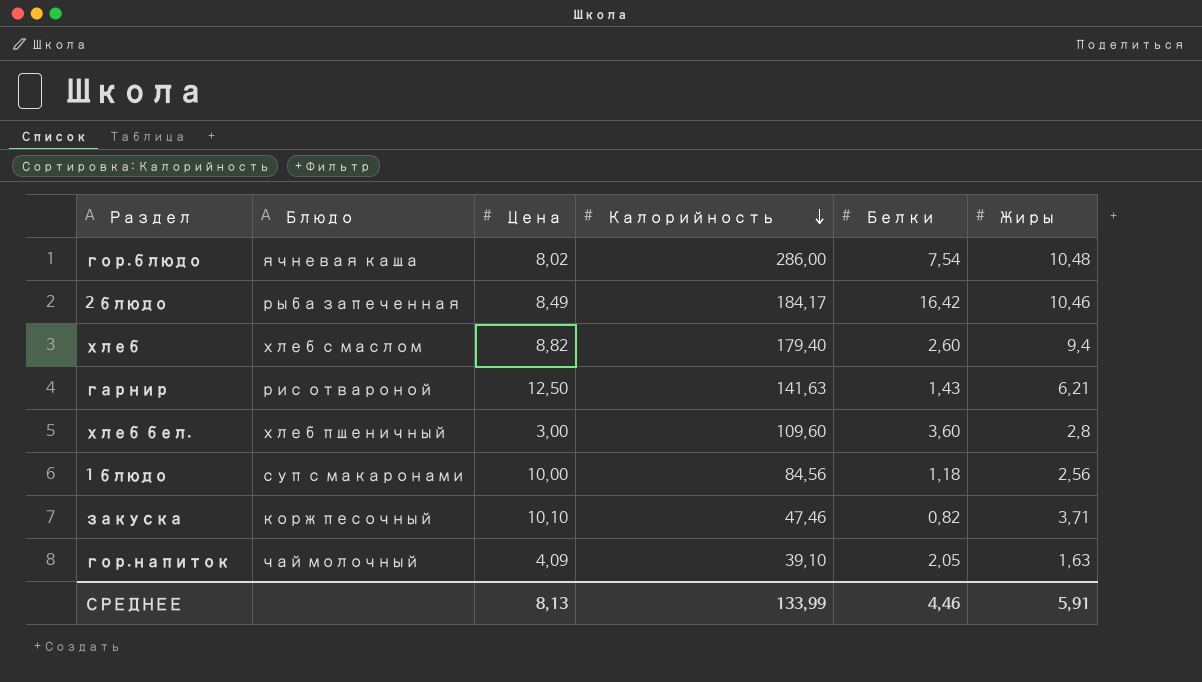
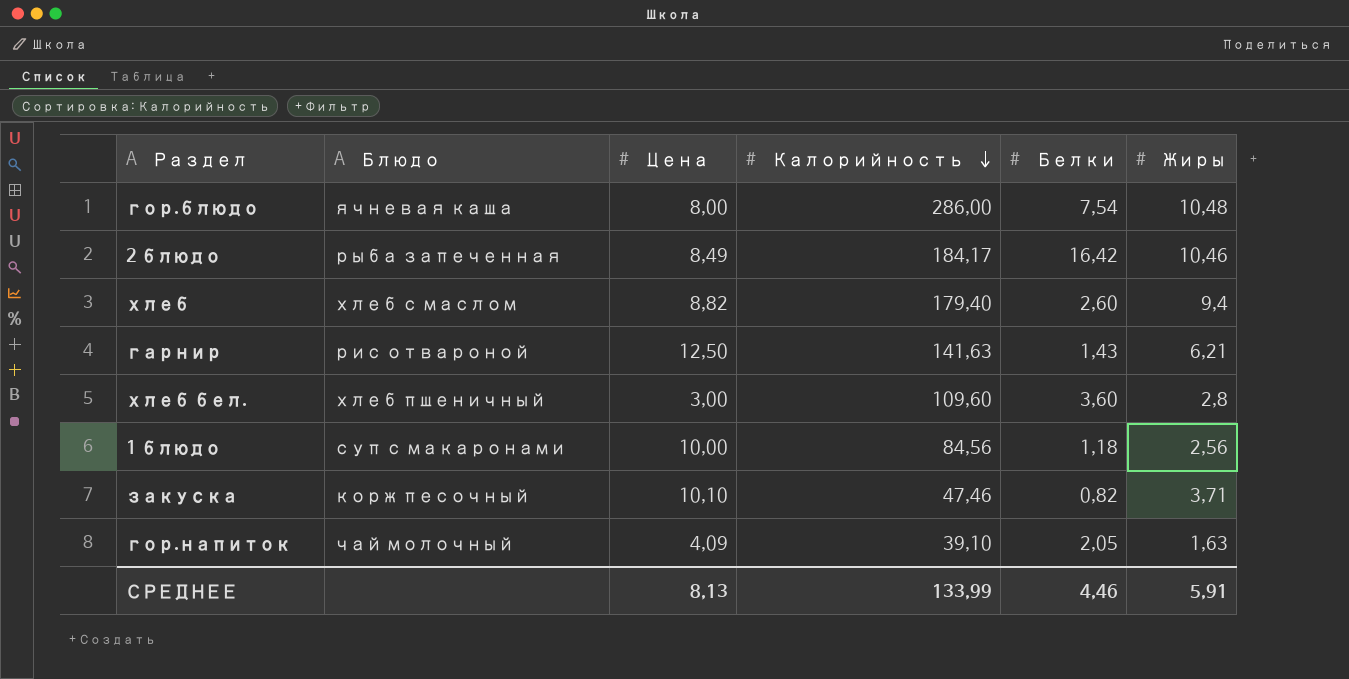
гор.блюдо | Цена: 8,02 -> 8,00

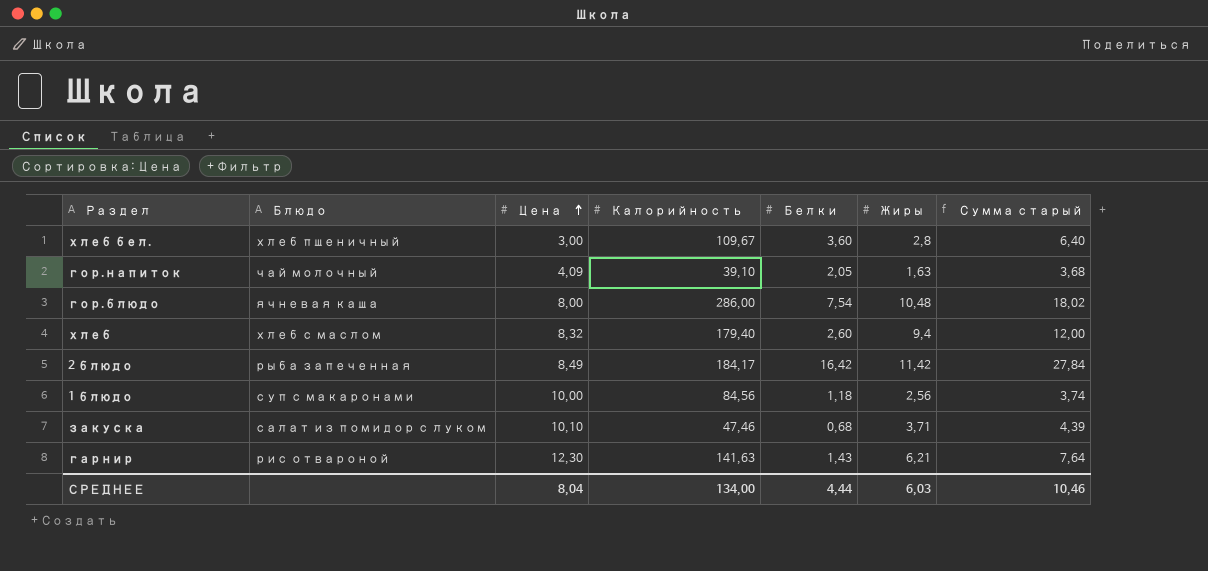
row order: Калорийность descending -> Цена ascending
column Сумма старый | formula: none -> [Белки] + [Жиры]
хлеб бел. | Калорийность: 109,60 -> 109,67
хлеб | Цена: 8,82 -> 8,32
2 блюдо | Жиры: 10,46 -> 11,42
закуска | Блюдо: корж песочный -> салат из помидор с луком
закуска | Белки: 0,82 -> 0,68
гарнир | Цена: 12,50 -> 12,30
СРЕДНЕЕ | Цена: 8,13 -> 8,04
СРЕДНЕЕ | Калорийность: 133,99 -> 134,00
СРЕДНЕЕ | Белки: 4,46 -> 4,44
СРЕДНЕЕ | Жиры: 5,91 -> 6,03

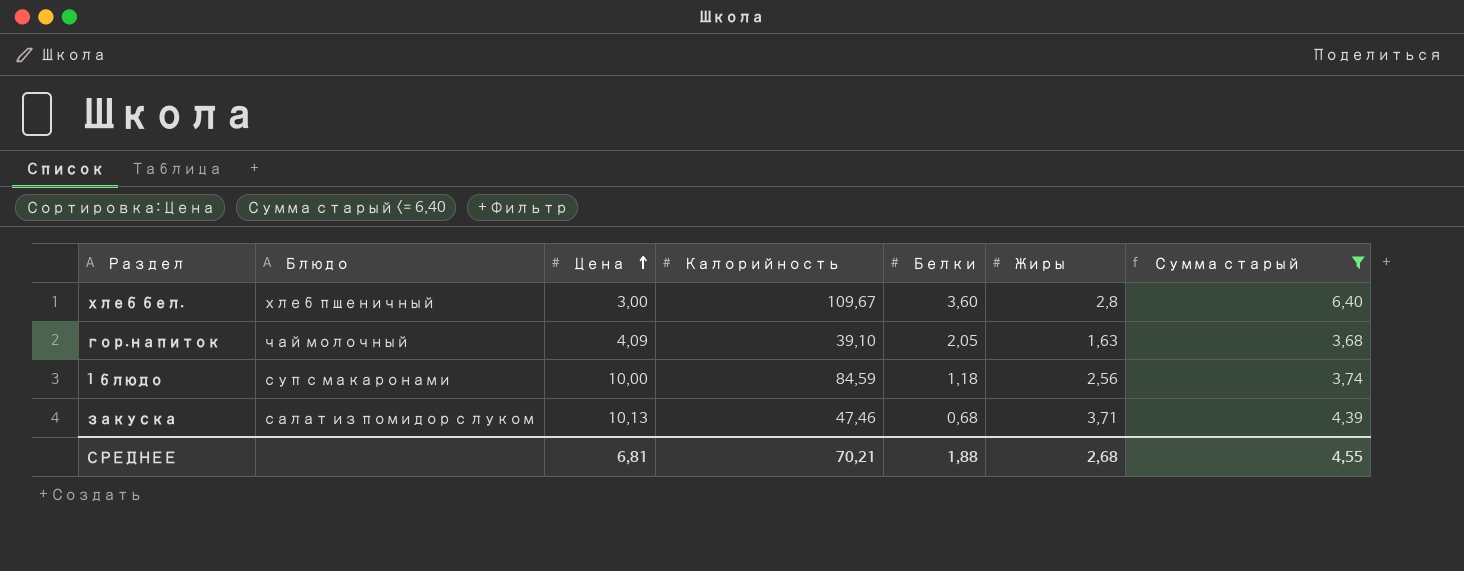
filter: none -> Сумма старый <= 6,40
1 блюдо | Калорийность: 84,56 -> 84,59
закуска | Цена: 10,10 -> 10,13
СРЕДНЕЕ | Цена: 8,04 -> 6,81
СРЕДНЕЕ | Калорийность: 134,00 -> 70,21
СРЕДНЕЕ | Белки: 4,44 -> 1,88
СРЕДНЕЕ | Жиры: 6,03 -> 2,68
СРЕДНЕЕ | Сумма старый: 10,46 -> 4,55

